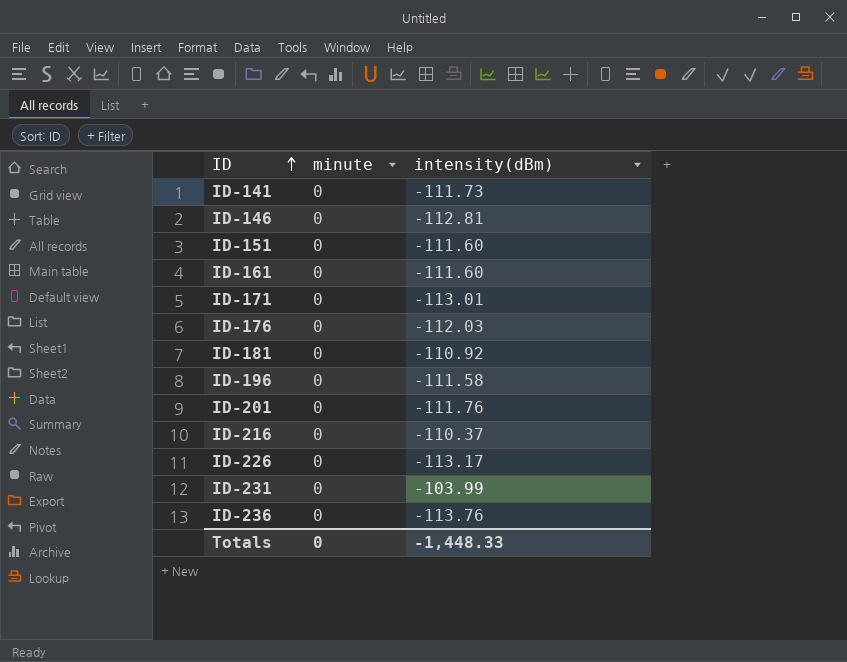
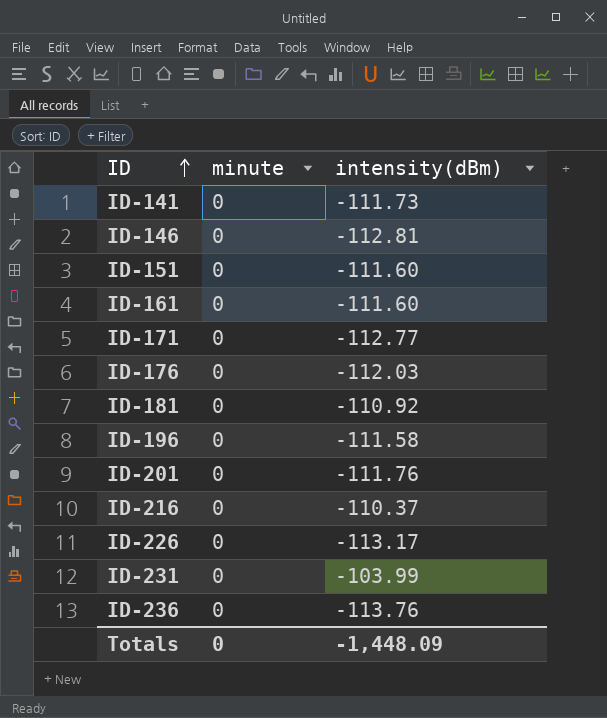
ID-171 | intensity(dBm): -113.01 -> -112.77
Totals | intensity(dBm): -1,448.33 -> -1,448.09

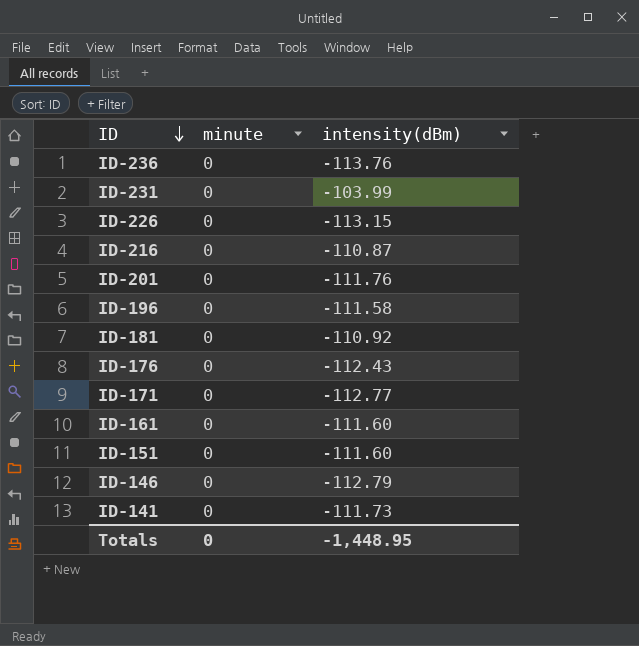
row order: ID ascending -> ID descending
ID-226 | intensity(dBm): -113.17 -> -113.15
ID-216 | intensity(dBm): -110.37 -> -110.87
ID-176 | intensity(dBm): -112.03 -> -112.43
ID-146 | intensity(dBm): -112.81 -> -112.79
Totals | intensity(dBm): -1,448.09 -> -1,448.95

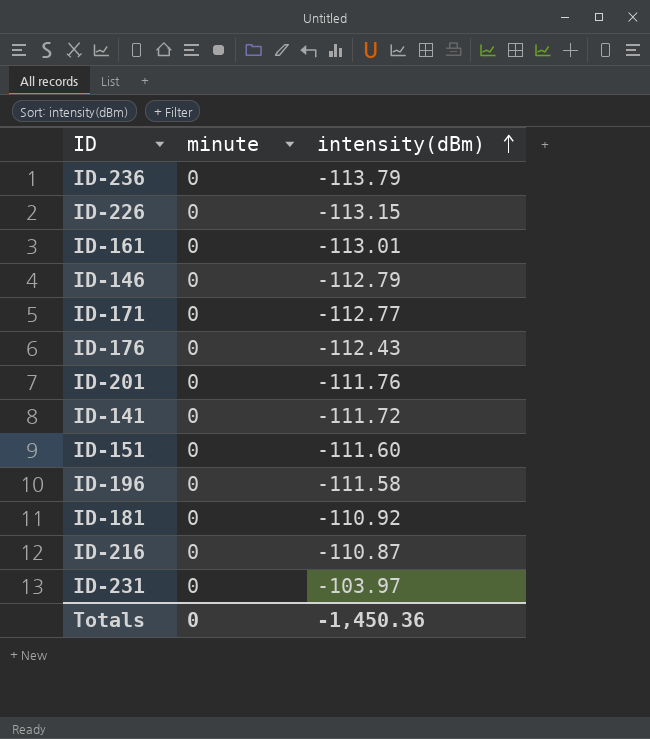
row order: ID descending -> intensity(dBm) ascending
ID-236 | intensity(dBm): -113.76 -> -113.79
ID-161 | intensity(dBm): -111.60 -> -113.01
ID-141 | intensity(dBm): -111.73 -> -111.72
ID-231 | intensity(dBm): -103.99 -> -103.97
Totals | intensity(dBm): -1,448.95 -> -1,450.36

